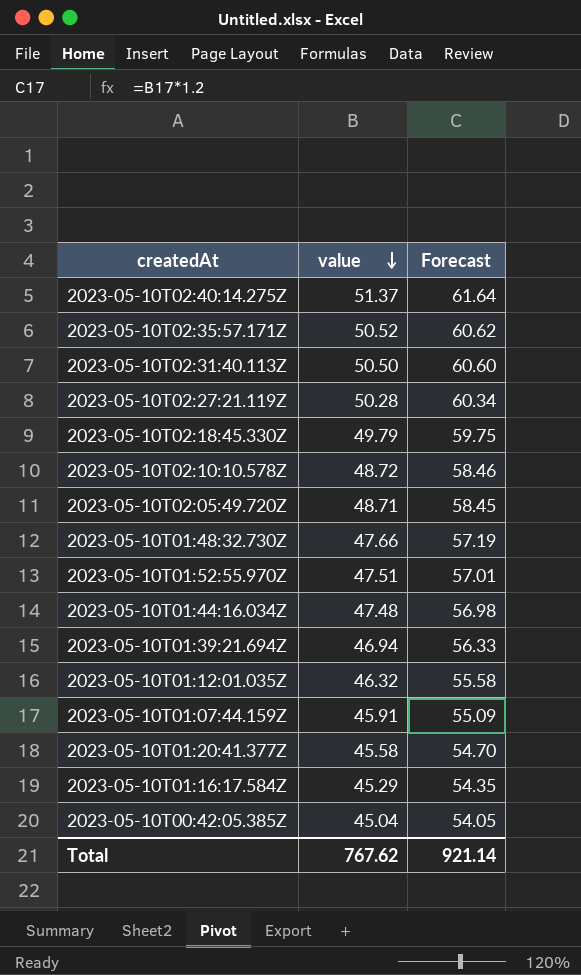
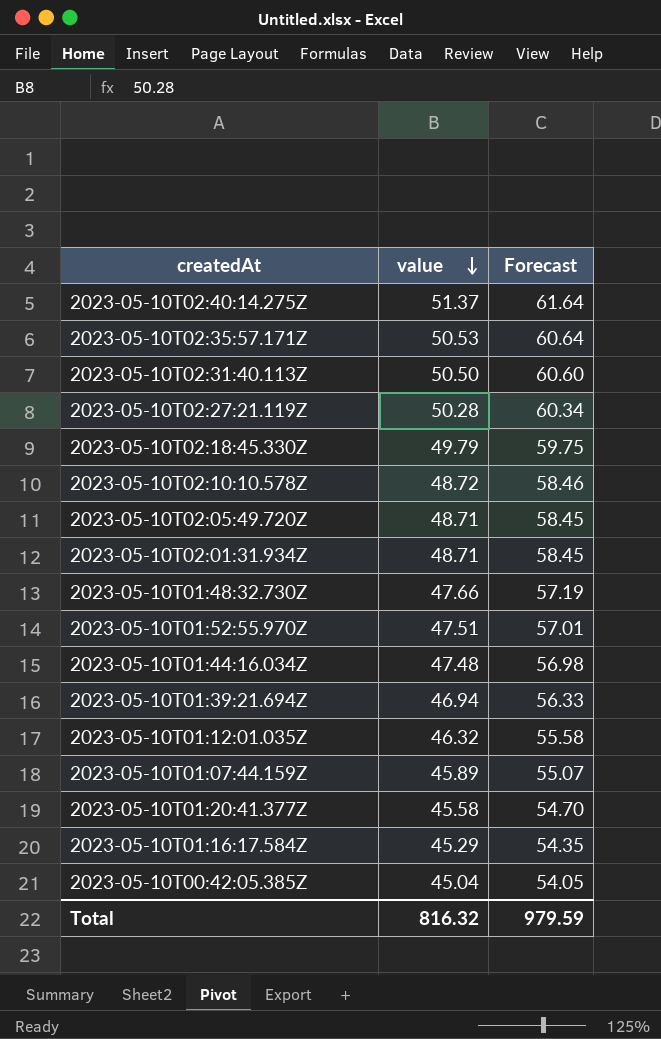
2023-05-10T02:35:57.171Z | value: 50.52 -> 50.53
2023-05-10T02:35:57.171Z | Forecast: 60.62 -> 60.64
row 2023-05-10T02:01:31.934Z: none -> 48.71 | 58.45
2023-05-10T01:07:44.159Z | value: 45.91 -> 45.89
2023-05-10T01:07:44.159Z | Forecast: 55.09 -> 55.07
Total | value: 767.62 -> 816.32
Total | Forecast: 921.14 -> 979.59

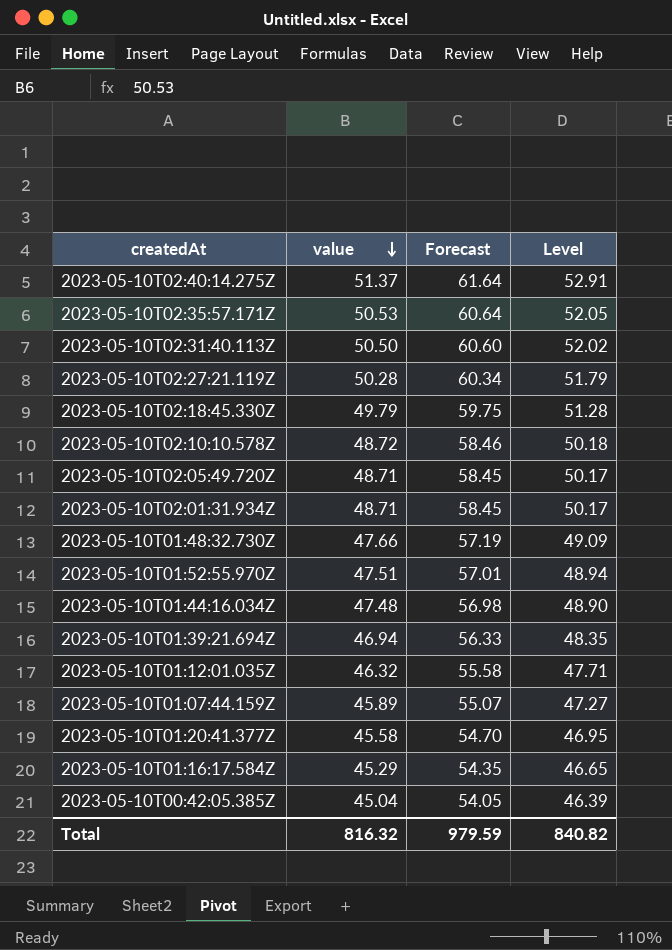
column Level | formula: none -> [value] * 1.03

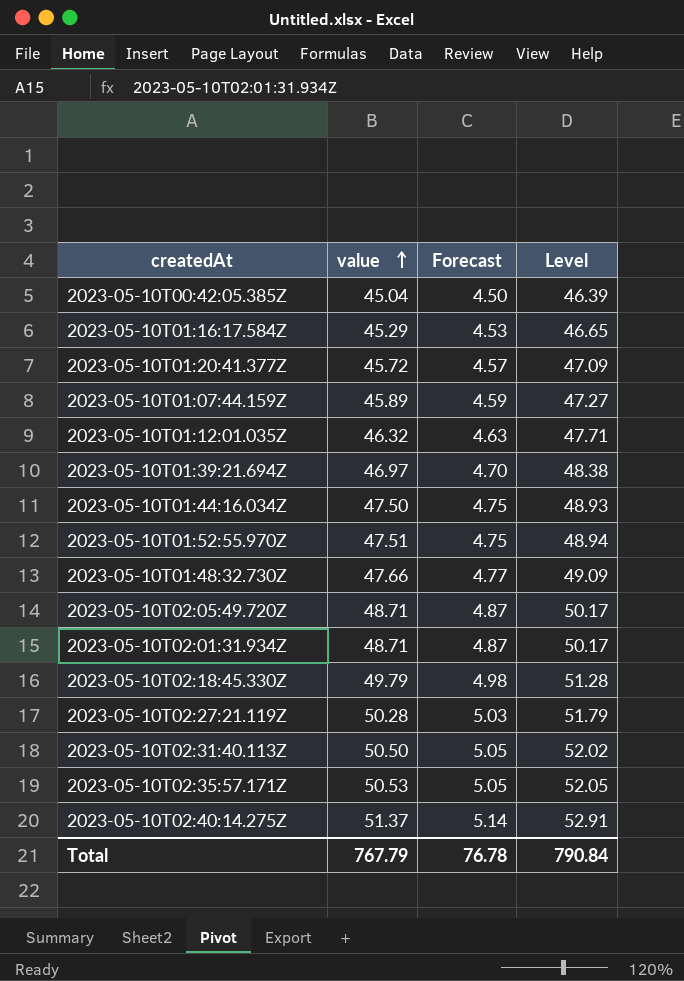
row order: value descending -> value ascending
column Forecast | formula: [value] * 1.2 -> [value] * 0.1
row 2023-05-10T02:10:10.578Z: 48.72 | 58.46 | 50.18 -> none
2023-05-10T01:20:41.377Z | value: 45.58 -> 45.72
2023-05-10T01:20:41.377Z | Level: 46.95 -> 47.09
2023-05-10T01:39:21.694Z | value: 46.94 -> 46.97
2023-05-10T01:39:21.694Z | Level: 48.35 -> 48.38
2023-05-10T01:44:16.034Z | value: 47.48 -> 47.50
2023-05-10T01:44:16.034Z | Level: 48.90 -> 48.93
Total | value: 816.32 -> 767.79
Total | Forecast: 979.59 -> 76.78
Total | Level: 840.82 -> 790.84

